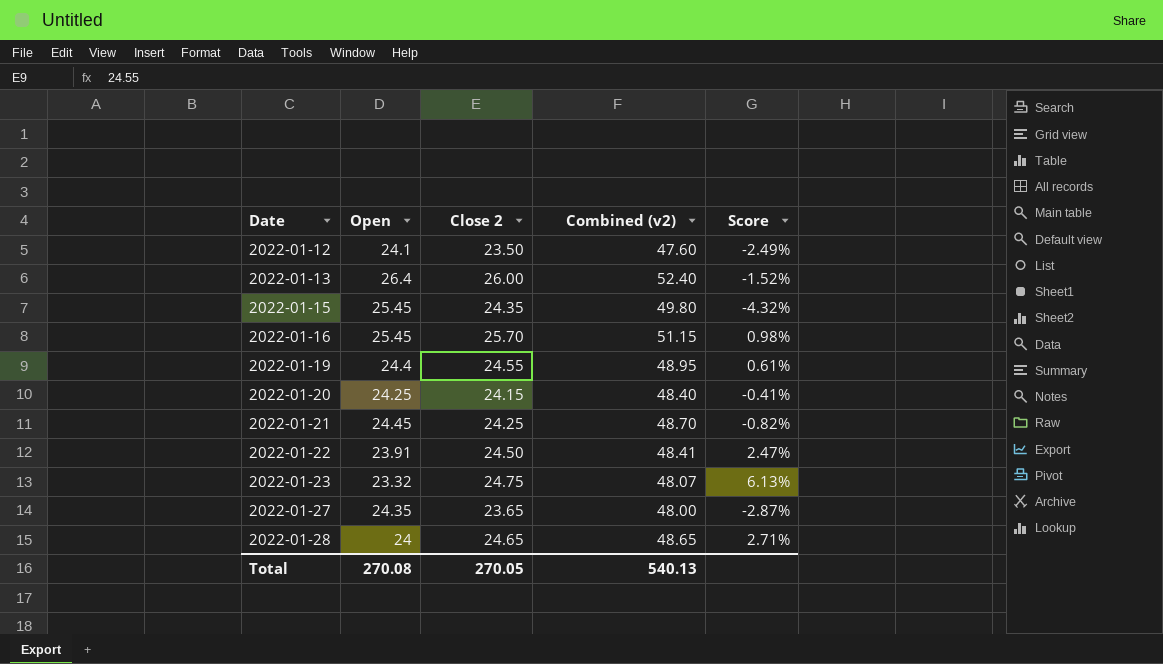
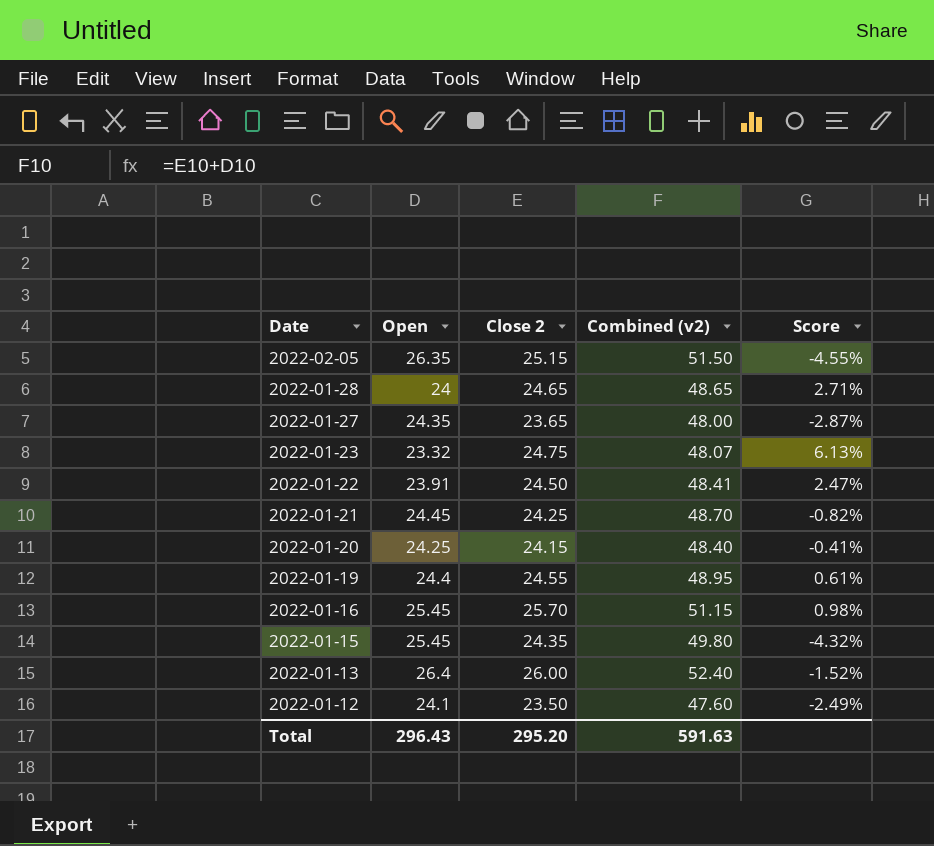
row order: Date ascending -> Date descending
row 2022-02-05: none -> 26.35 | 25.15 | 51.50 | -4.55%
Total | Open: 270.08 -> 296.43
Total | Close 2: 270.05 -> 295.20
Total | Combined (v2): 540.13 -> 591.63

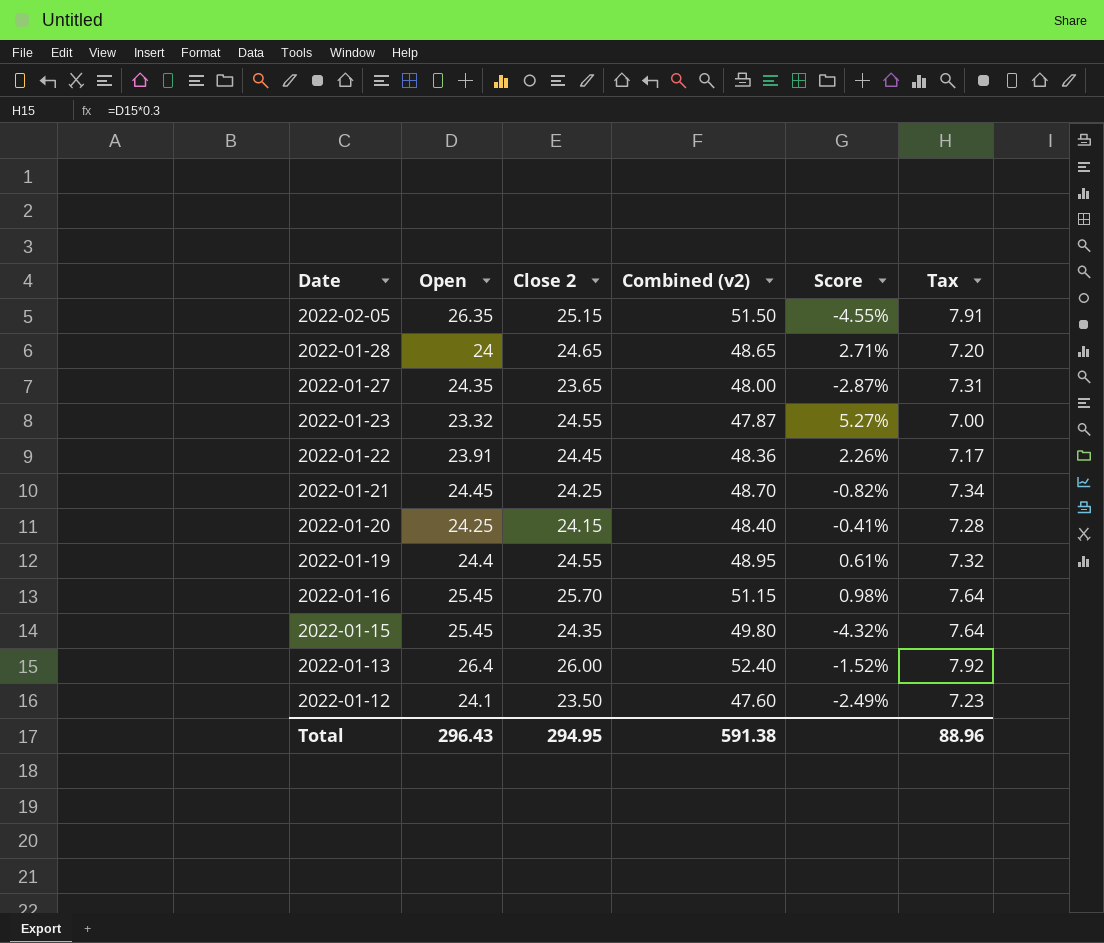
column Tax | formula: none -> [Open] * 0.3
2022-01-23 | Close 2: 24.75 -> 24.55
2022-01-23 | Combined (v2): 48.07 -> 47.87
2022-01-23 | Score: 6.13% -> 5.27%
2022-01-22 | Close 2: 24.50 -> 24.45
2022-01-22 | Combined (v2): 48.41 -> 48.36
2022-01-22 | Score: 2.47% -> 2.26%
Total | Close 2: 295.20 -> 294.95
Total | Combined (v2): 591.63 -> 591.38

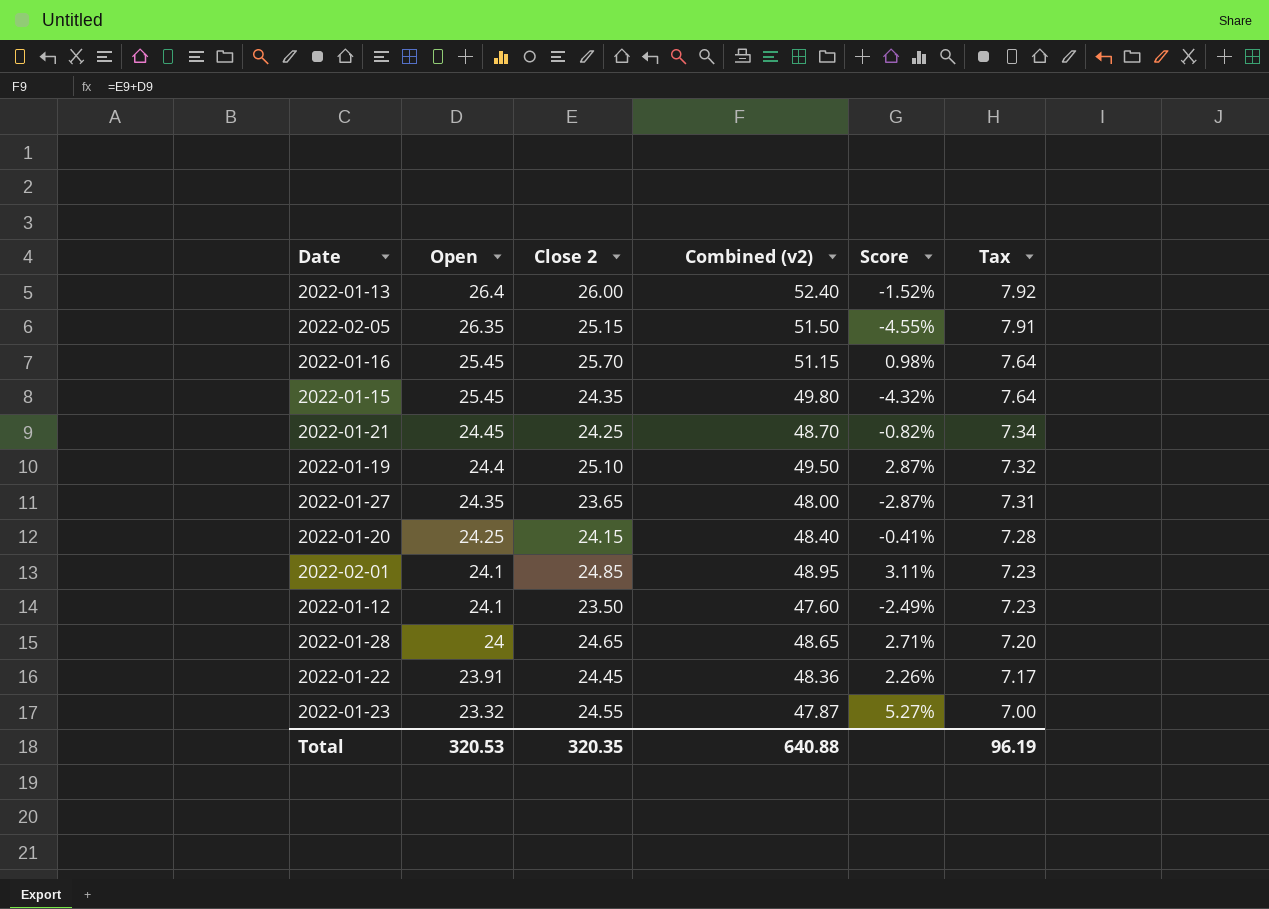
row order: Date descending -> Open descending
2022-01-19 | Close 2: 24.55 -> 25.10
2022-01-19 | Combined (v2): 48.95 -> 49.50
2022-01-19 | Score: 0.61% -> 2.87%
row 2022-02-01: none -> 24.1 | 24.85 | 48.95 | 3.11% | 7.23
Total | Open: 296.43 -> 320.53
Total | Close 2: 294.95 -> 320.35
Total | Combined (v2): 591.38 -> 640.88
Total | Tax: 88.96 -> 96.19

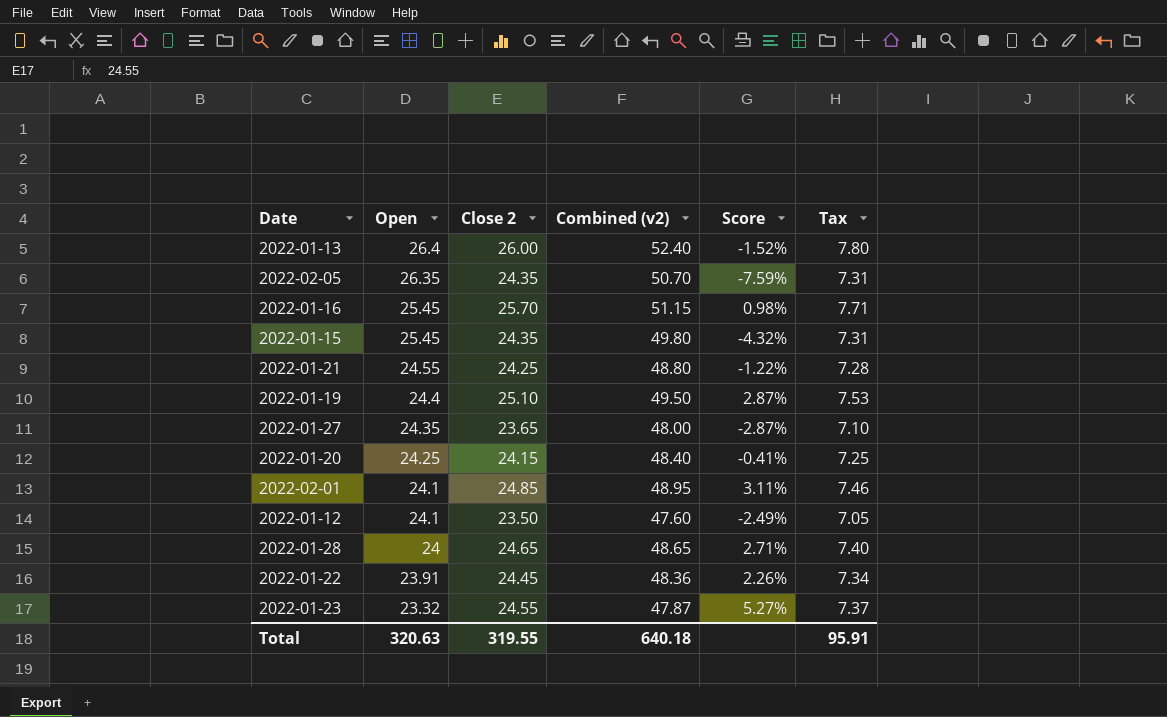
column Tax | formula: [Open] * 0.3 -> [Close 2] * 0.3
2022-02-05 | Close 2: 25.15 -> 24.35
2022-02-05 | Combined (v2): 51.50 -> 50.70
2022-02-05 | Score: -4.55% -> -7.59%
2022-01-21 | Open: 24.45 -> 24.55
2022-01-21 | Combined (v2): 48.70 -> 48.80
2022-01-21 | Score: -0.82% -> -1.22%
Total | Open: 320.53 -> 320.63
Total | Close 2: 320.35 -> 319.55
Total | Combined (v2): 640.88 -> 640.18
Total | Tax: 96.19 -> 95.91

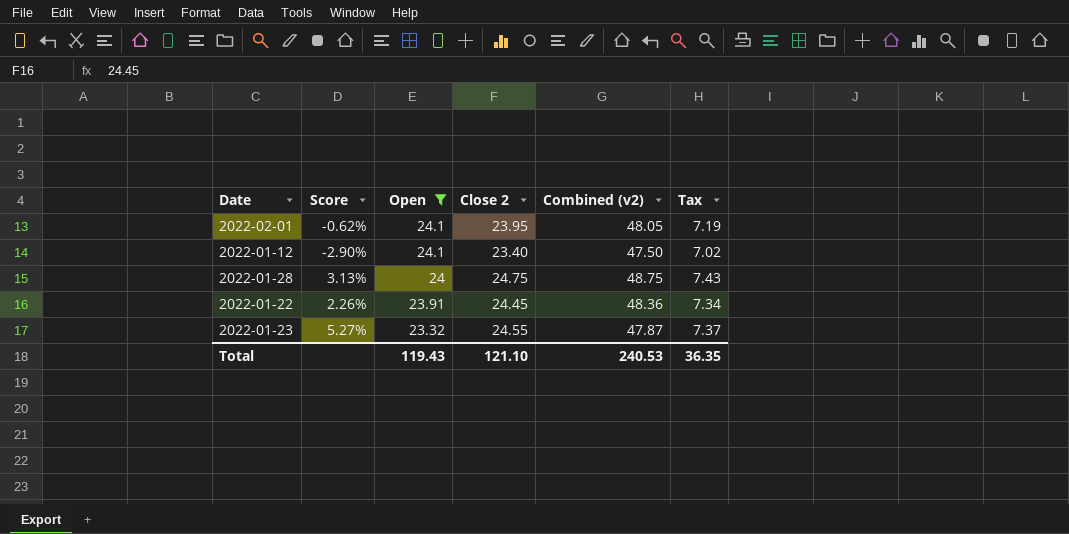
filter: none -> Open <= 24.1
column Score | position: 5 -> 2
2022-02-01 | Score: 3.11% -> -0.62%
2022-02-01 | Close 2: 24.85 -> 23.95
2022-02-01 | Combined (v2): 48.95 -> 48.05
2022-02-01 | Tax: 7.46 -> 7.19
2022-01-12 | Score: -2.49% -> -2.90%
2022-01-12 | Close 2: 23.50 -> 23.40
2022-01-12 | Combined (v2): 47.60 -> 47.50
2022-01-12 | Tax: 7.05 -> 7.02
2022-01-28 | Score: 2.71% -> 3.13%
2022-01-28 | Close 2: 24.65 -> 24.75
2022-01-28 | Combined (v2): 48.65 -> 48.75
2022-01-28 | Tax: 7.40 -> 7.43
Total | Open: 320.63 -> 119.43
Total | Close 2: 319.55 -> 121.10
Total | Combined (v2): 640.18 -> 240.53
Total | Tax: 95.91 -> 36.35

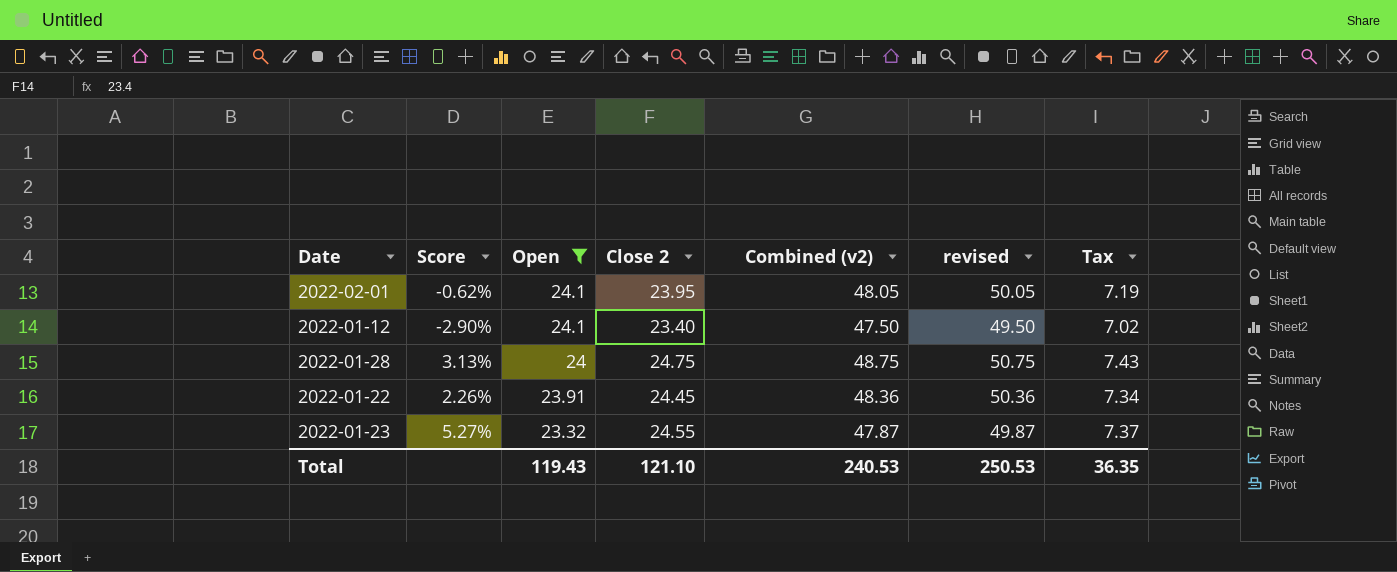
column revised | formula: none -> [Combined (v2)] + 2

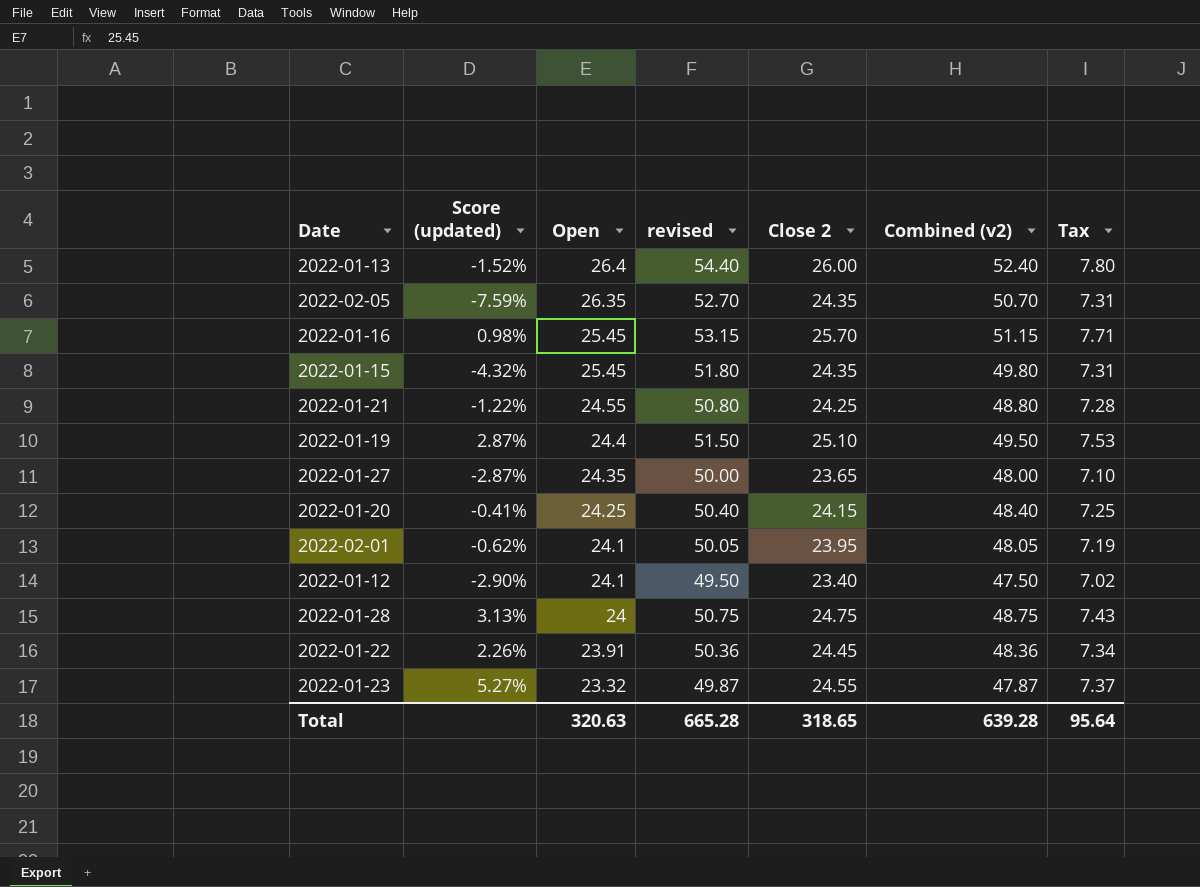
filter: Open <= 24.1 -> none
column name: Score -> Score (updated)
column revised | position: 6 -> 4
Total | Open: 119.43 -> 320.63
Total | revised: 250.53 -> 665.28
Total | Close 2: 121.10 -> 318.65
Total | Combined (v2): 240.53 -> 639.28
Total | Tax: 36.35 -> 95.64

